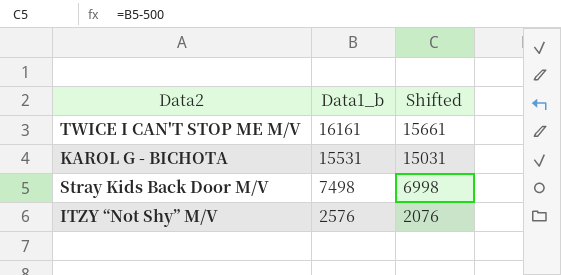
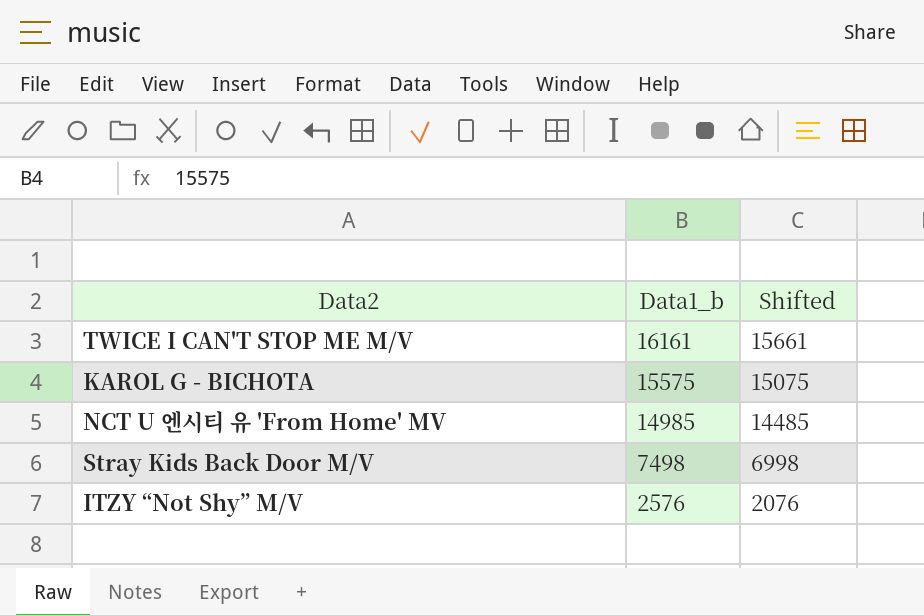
KAROL G - BICHOTA | Data1_b: 15531 -> 15575
KAROL G - BICHOTA | Shifted: 15031 -> 15075
row NCT U 엔시티 유 'From Home' MV: none -> 14985 | 14485

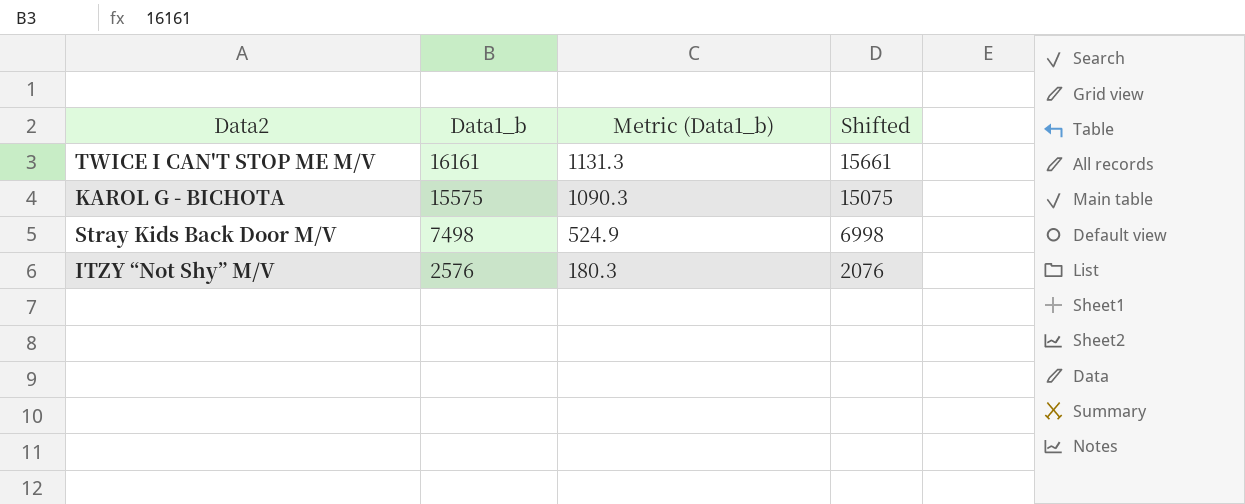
column Metric (Data1_b) | formula: none -> [Data1_b] * 0.07
row NCT U 엔시티 유 'From Home' MV: 14985 | 14485 -> none

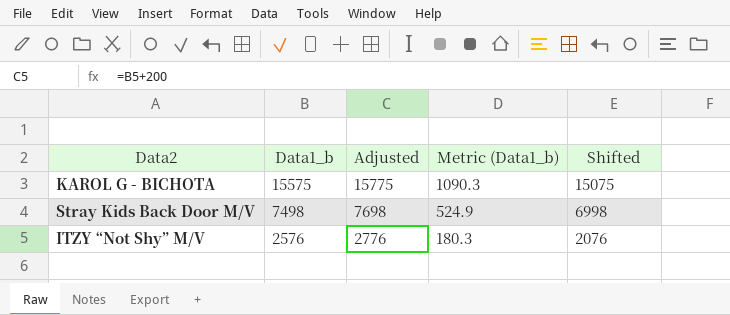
column Adjusted | formula: none -> [Data1_b] + 200
row TWICE I CAN'T STOP ME M/V: 16161 | 1131.3 | 15661 -> none

